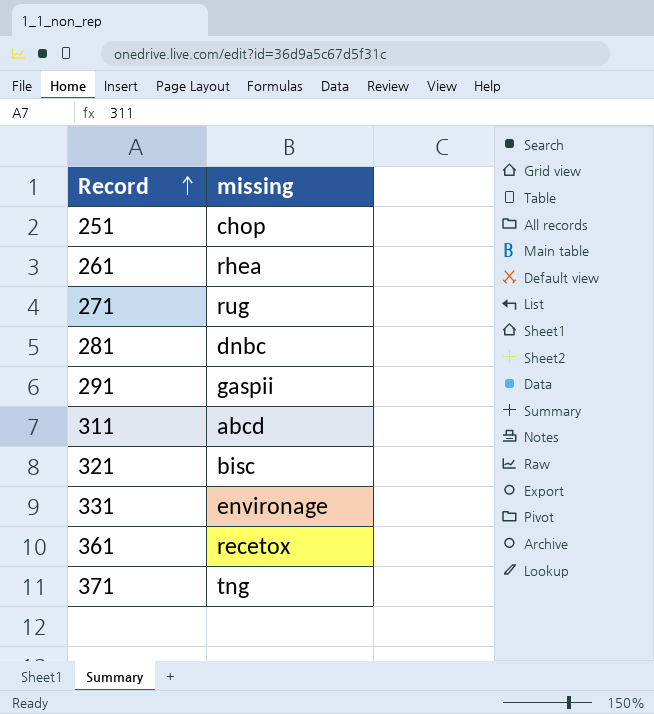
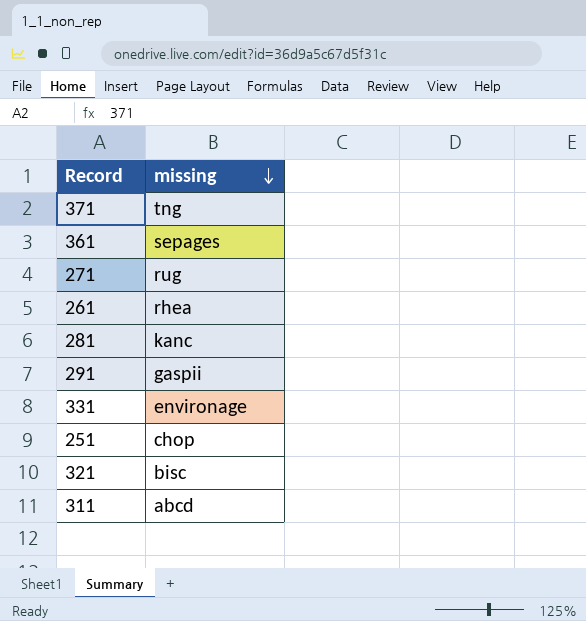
row order: Record ascending -> missing descending
361 | missing: recetox -> sepages
281 | missing: dnbc -> kanc

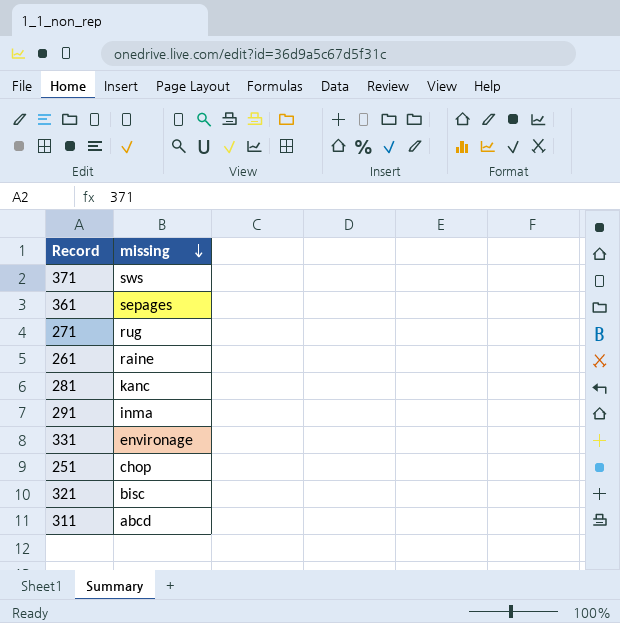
371 | missing: tng -> sws
261 | missing: rhea -> raine
291 | missing: gaspii -> inma

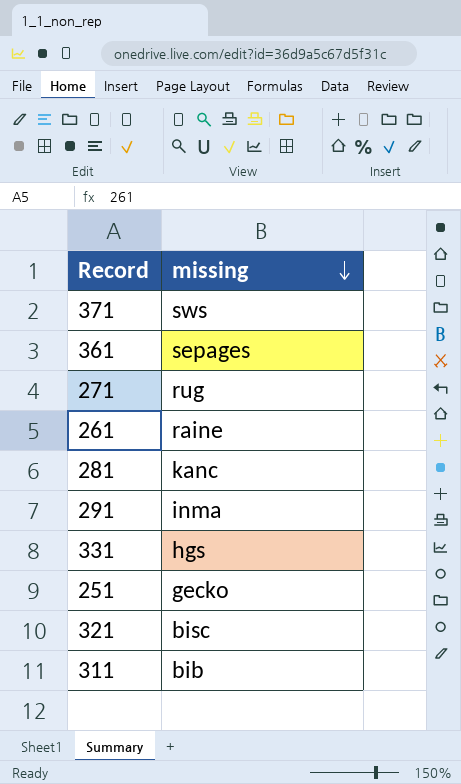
331 | missing: environage -> hgs
251 | missing: chop -> gecko
311 | missing: abcd -> bib

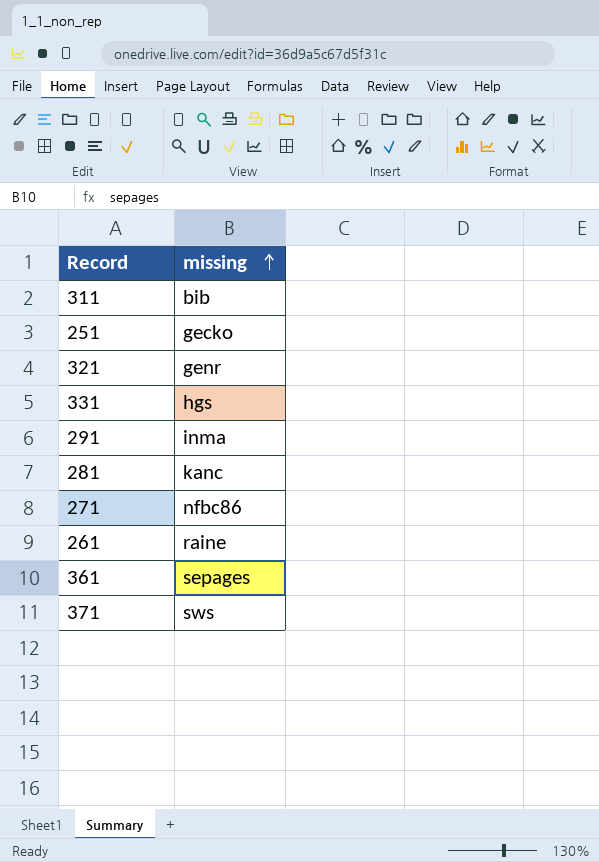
row order: missing descending -> missing ascending
321 | missing: bisc -> genr
271 | missing: rug -> nfbc86

